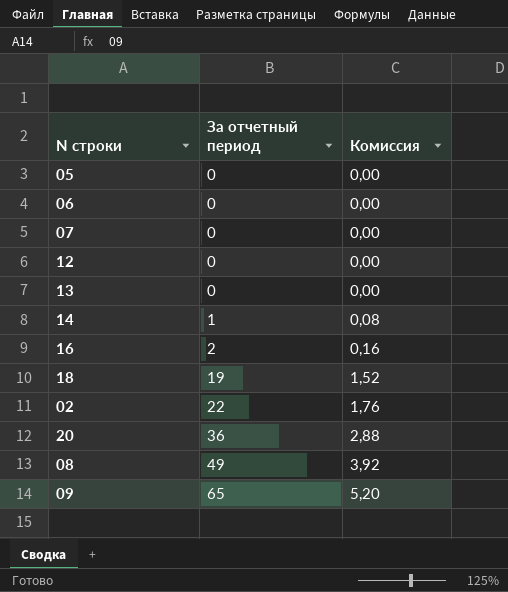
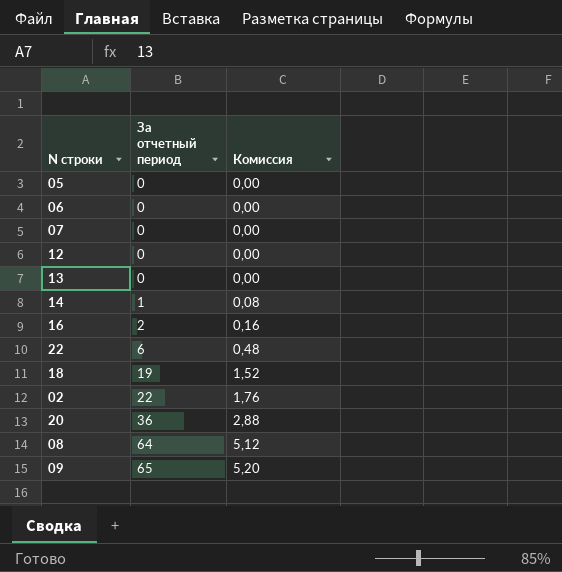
row 22: none -> 6 | 0,48
08 | За отчетный период: 49 -> 64
08 | Комиссия: 3,92 -> 5,12

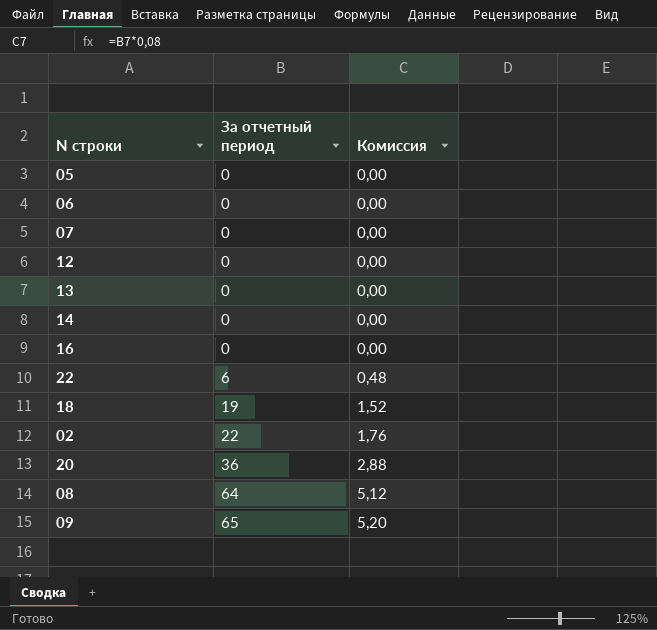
14 | За отчетный период: 1 -> 0
14 | Комиссия: 0,08 -> 0,00
16 | За отчетный период: 2 -> 0
16 | Комиссия: 0,16 -> 0,00

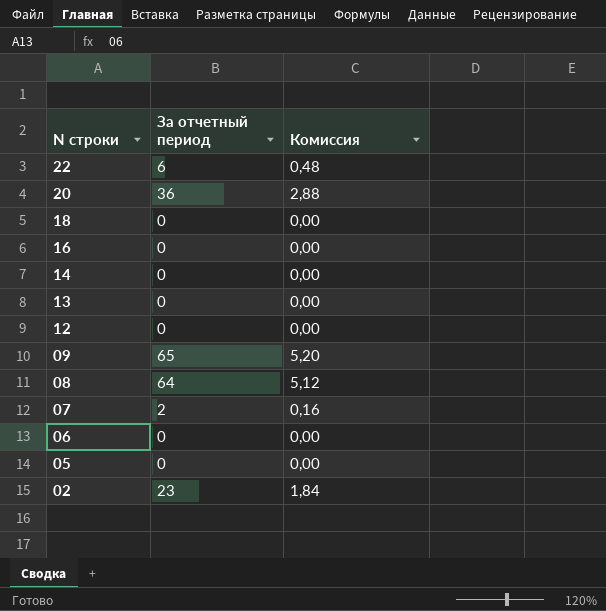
row order: За отчетный период ascending -> N строки descending
18 | За отчетный период: 19 -> 0
18 | Комиссия: 1,52 -> 0,00
07 | За отчетный период: 0 -> 2
07 | Комиссия: 0,00 -> 0,16
02 | За отчетный период: 22 -> 23
02 | Комиссия: 1,76 -> 1,84

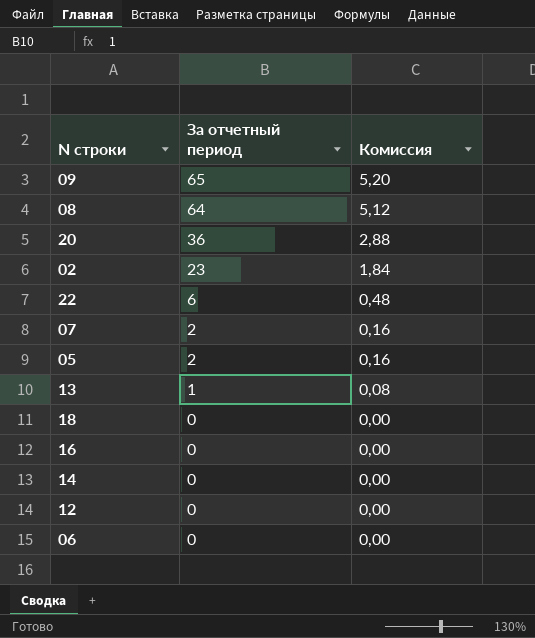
row order: N строки descending -> За отчетный период descending
05 | За отчетный период: 0 -> 2
05 | Комиссия: 0,00 -> 0,16
13 | За отчетный период: 0 -> 1
13 | Комиссия: 0,00 -> 0,08

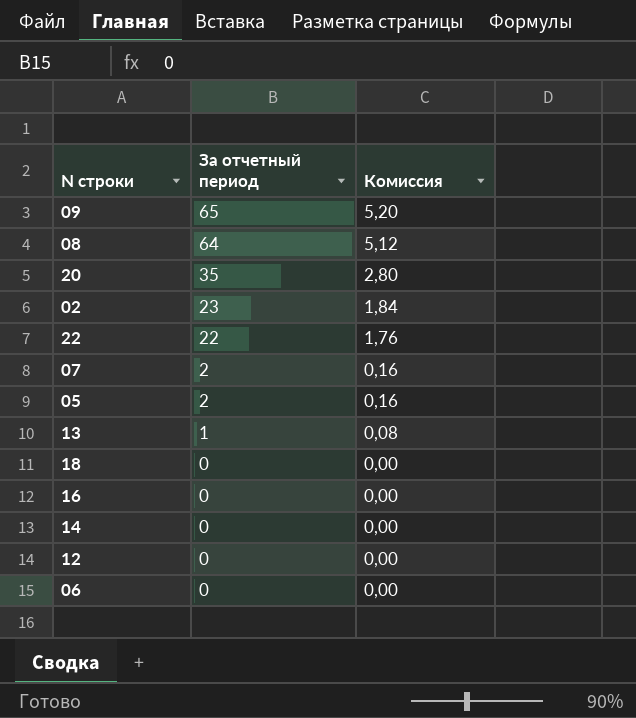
20 | За отчетный период: 36 -> 35
20 | Комиссия: 2,88 -> 2,80
22 | За отчетный период: 6 -> 22
22 | Комиссия: 0,48 -> 1,76

